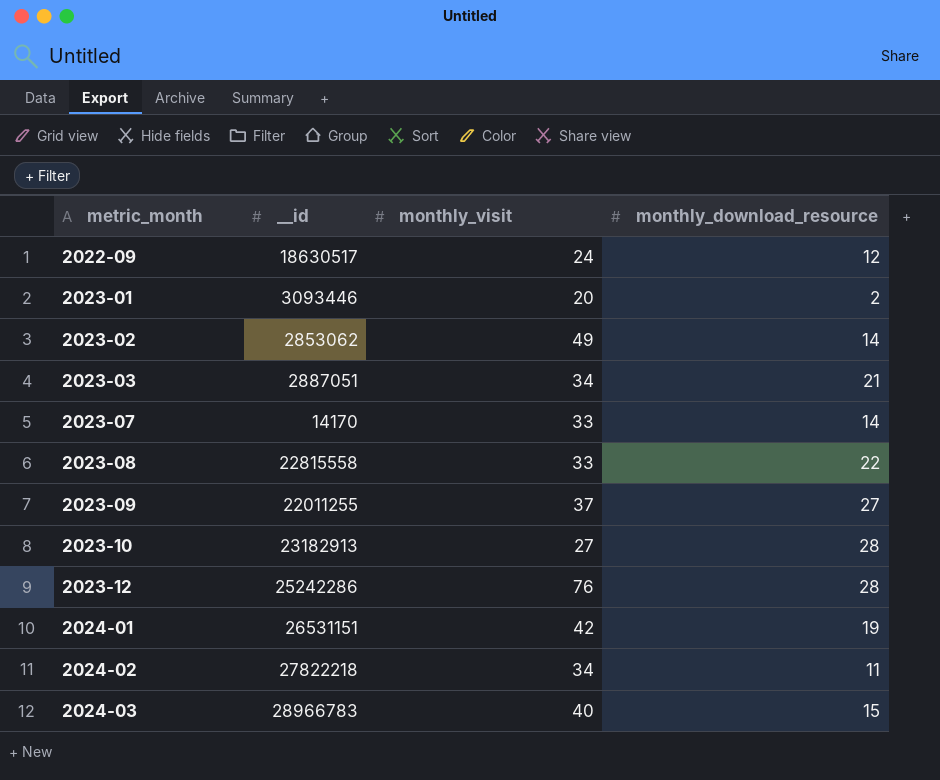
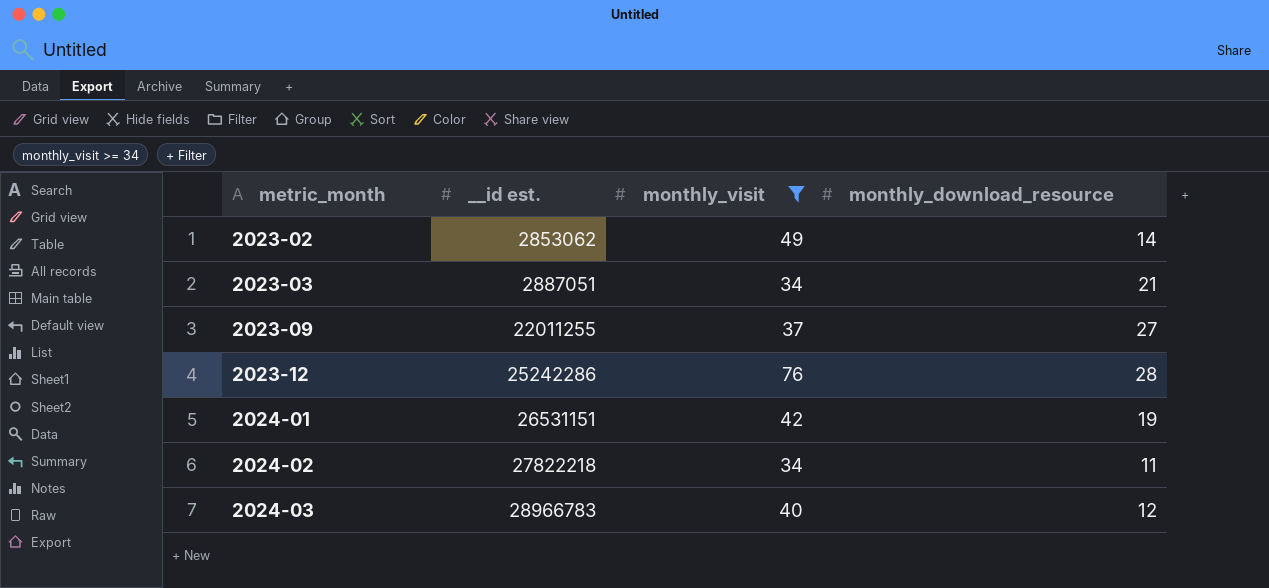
filter: none -> monthly_visit >= 34
column name: __id -> __id est.
2024-03 | monthly_download_resource: 15 -> 12

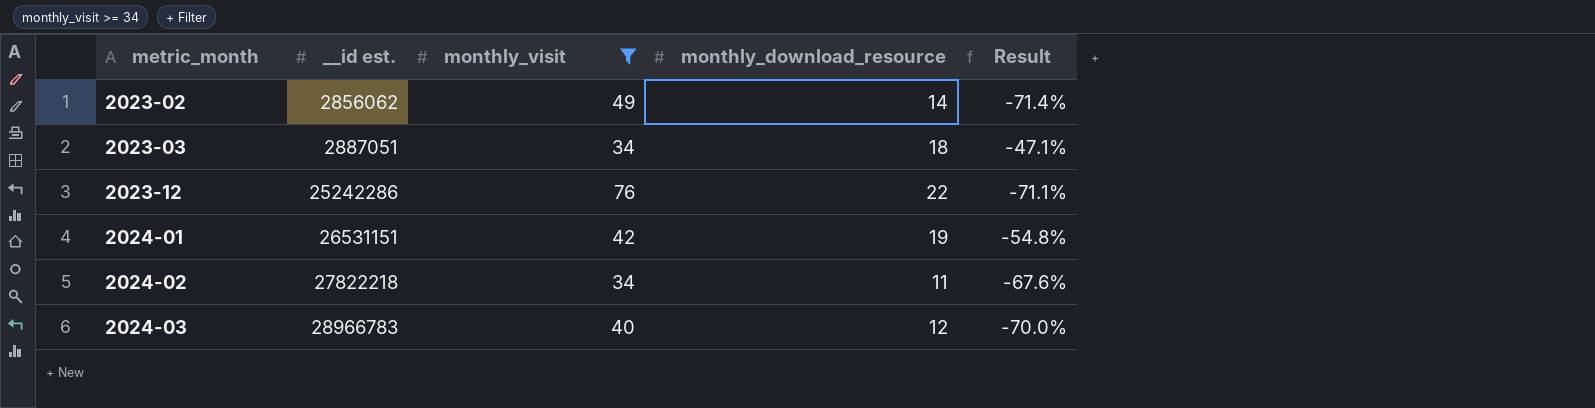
column Result | formula: none -> ([monthly_download_resource] - [monthly_visit]) / [monthly_visit]
row 2023-09: 22011255 | 37 | 27 -> none
2023-02 | __id est.: 2853062 -> 2856062
2023-03 | monthly_download_resource: 21 -> 18
2023-12 | monthly_download_resource: 28 -> 22

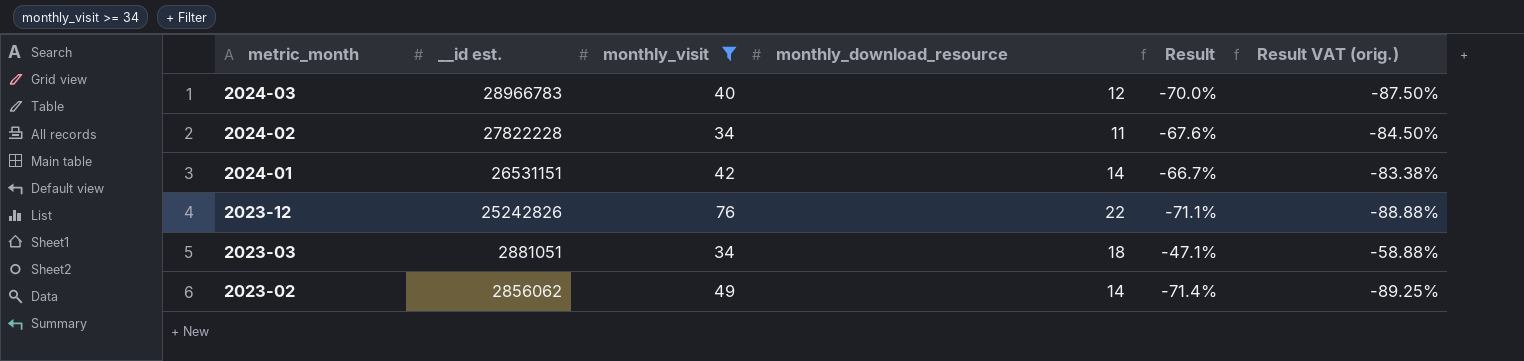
row order: metric_month ascending -> metric_month descending
column Result VAT (orig.) | formula: none -> [Result] * 1.25
2024-02 | __id est.: 27822218 -> 27822228
2024-01 | monthly_download_resource: 19 -> 14
2024-01 | Result: -54.8% -> -66.7%
2023-12 | __id est.: 25242286 -> 25242826
2023-03 | __id est.: 2887051 -> 2881051

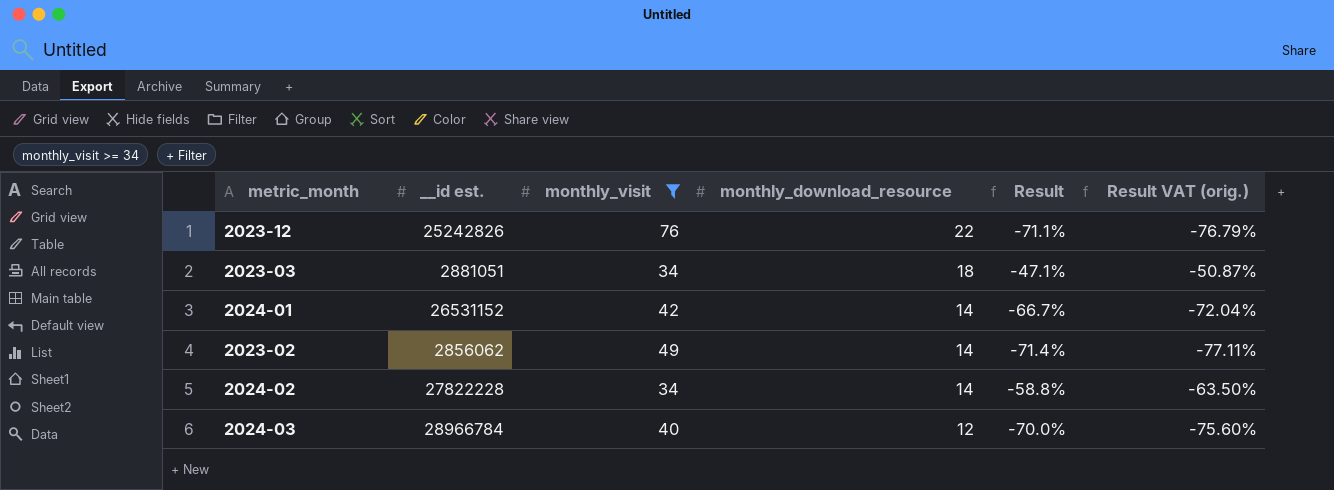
row order: metric_month descending -> monthly_download_resource descending
column Result VAT (orig.) | formula: [Result] * 1.25 -> [Result] * 1.08
2024-01 | __id est.: 26531151 -> 26531152
2024-02 | monthly_download_resource: 11 -> 14
2024-02 | Result: -67.6% -> -58.8%
2024-03 | __id est.: 28966783 -> 28966784

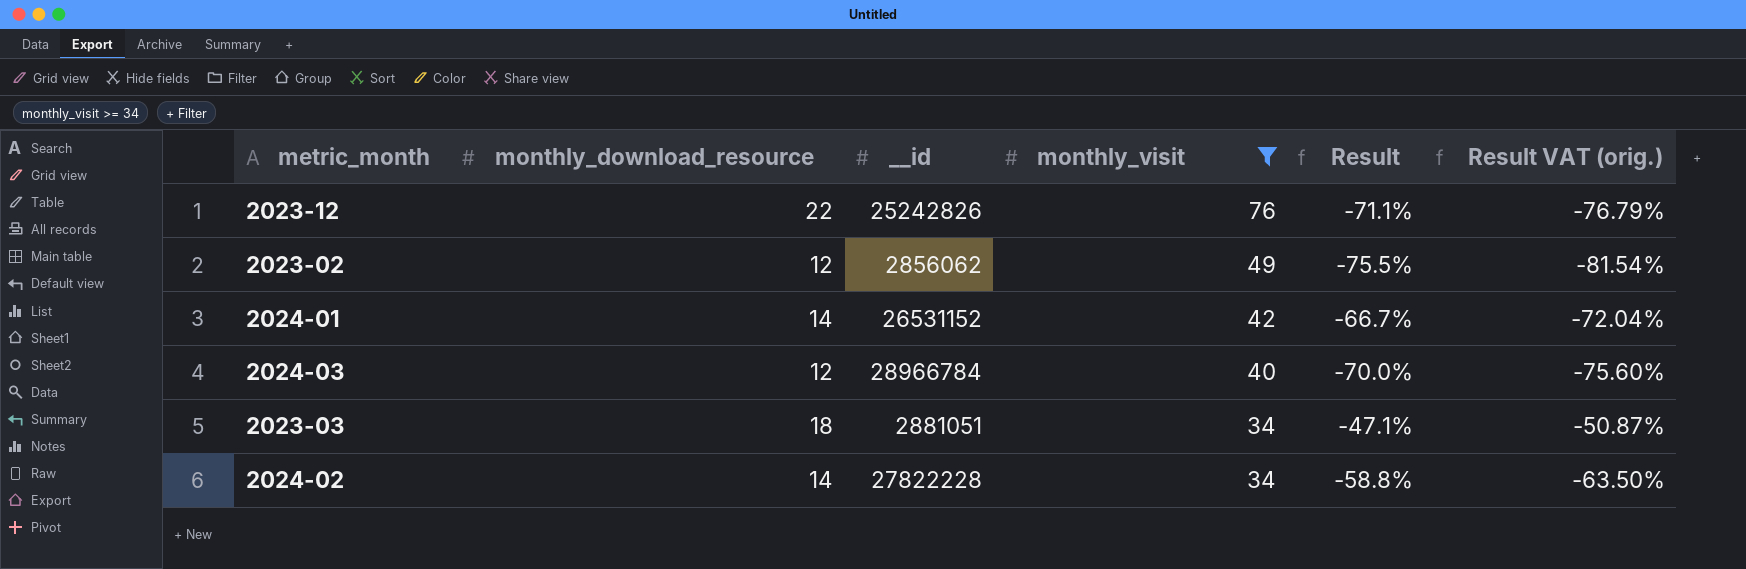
row order: monthly_download_resource descending -> monthly_visit descending
column monthly_download_resource | position: 4 -> 2
column name: __id est. -> __id
2023-02 | monthly_download_resource: 14 -> 12
2023-02 | Result: -71.4% -> -75.5%
2023-02 | Result VAT (orig.): -77.11% -> -81.54%

